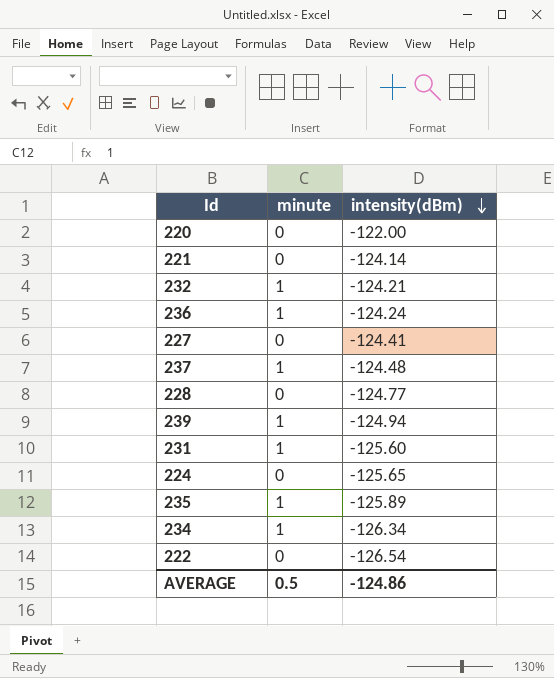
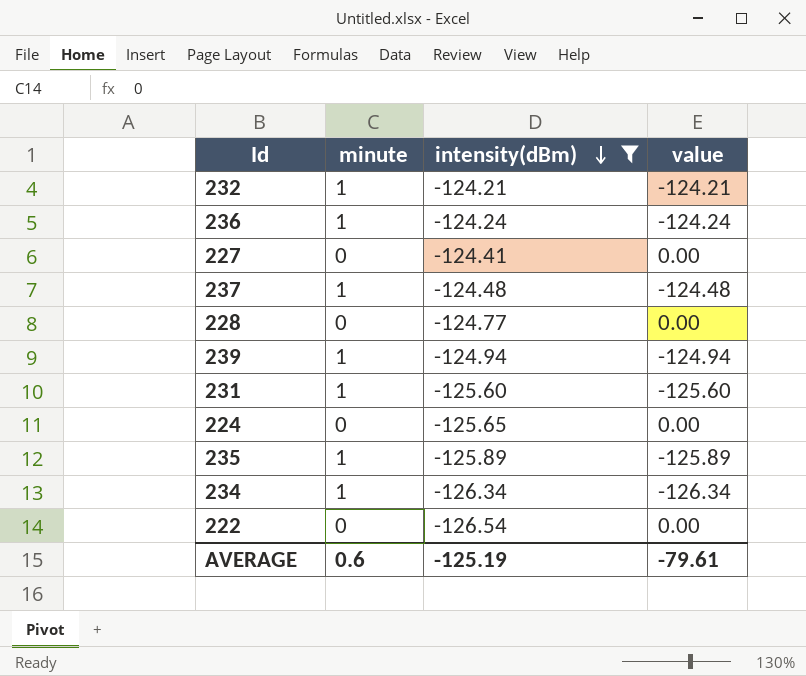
filter: none -> intensity(dBm) <= -124.21
column value | formula: none -> [minute] * [intensity(dBm)]
AVERAGE | minute: 0.5 -> 0.6
AVERAGE | intensity(dBm): -124.86 -> -125.19

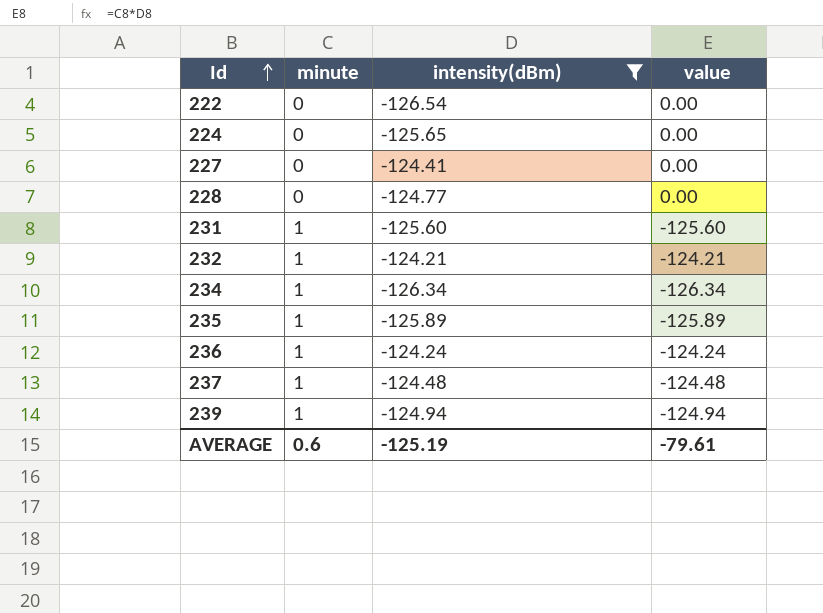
row order: intensity(dBm) descending -> Id ascending

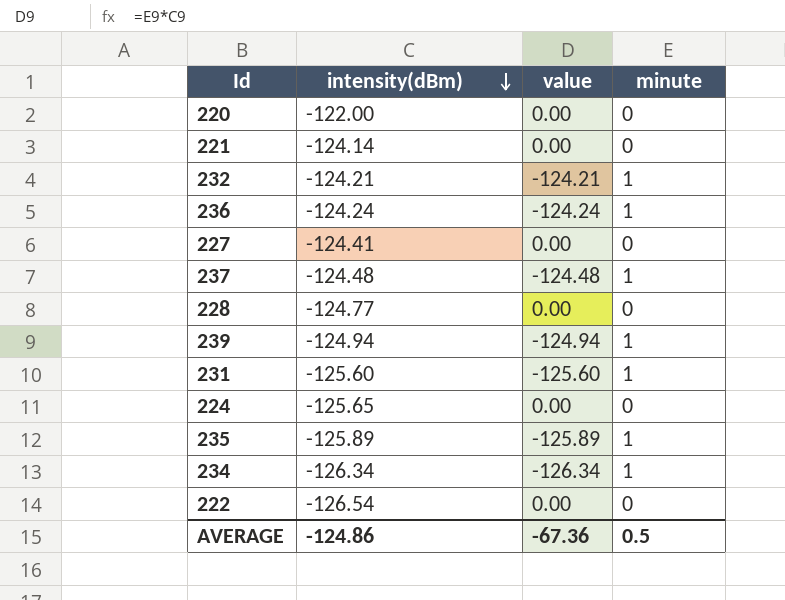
filter: intensity(dBm) <= -124.21 -> none
row order: Id ascending -> intensity(dBm) descending
column minute | position: 2 -> 4
AVERAGE | intensity(dBm): -125.19 -> -124.86
AVERAGE | value: -79.61 -> -67.36
AVERAGE | minute: 0.6 -> 0.5

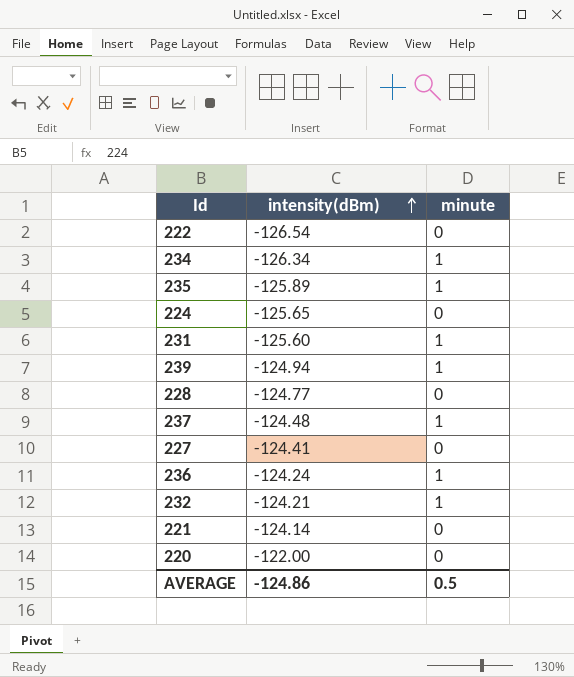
row order: intensity(dBm) descending -> intensity(dBm) ascending
column value | formula: [intensity(dBm)] * [minute] -> none

